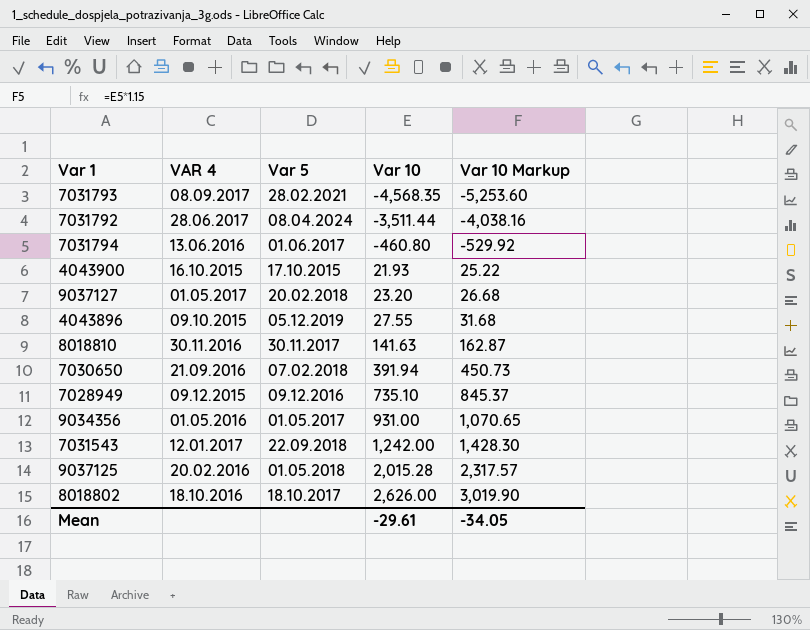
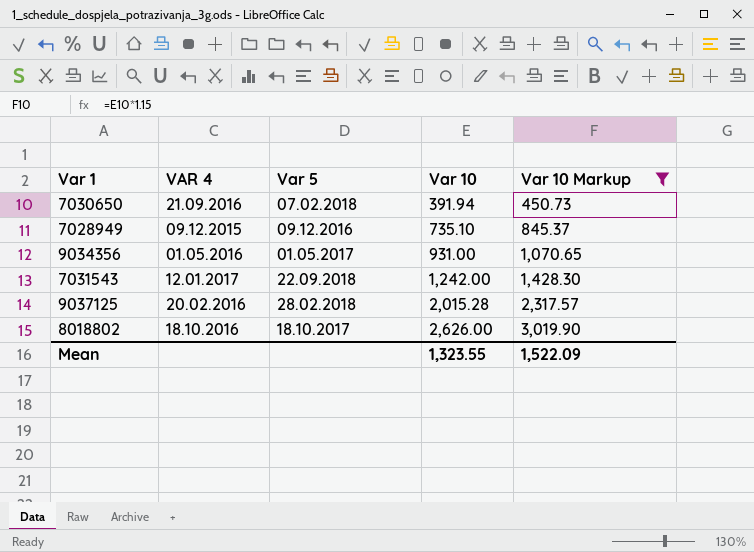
filter: none -> Var 10 Markup >= 450.73
9037125 | Var 5: 01.05.2018 -> 28.02.2018
Mean | Var 10: -29.61 -> 1,323.55
Mean | Var 10 Markup: -34.05 -> 1,522.09

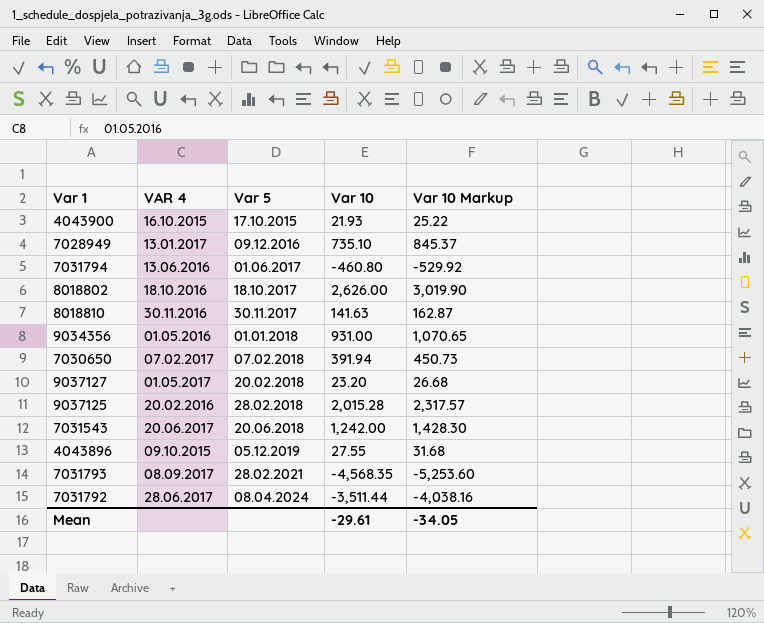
filter: Var 10 Markup >= 450.73 -> none
row order: Var 10 ascending -> Var 5 ascending
7028949 | VAR 4: 09.12.2015 -> 13.01.2017
9034356 | Var 5: 01.05.2017 -> 01.01.2018
7030650 | VAR 4: 21.09.2016 -> 07.02.2017
7031543 | VAR 4: 12.01.2017 -> 20.06.2017
7031543 | Var 5: 22.09.2018 -> 20.06.2018
Mean | Var 10: 1,323.55 -> -29.61
Mean | Var 10 Markup: 1,522.09 -> -34.05

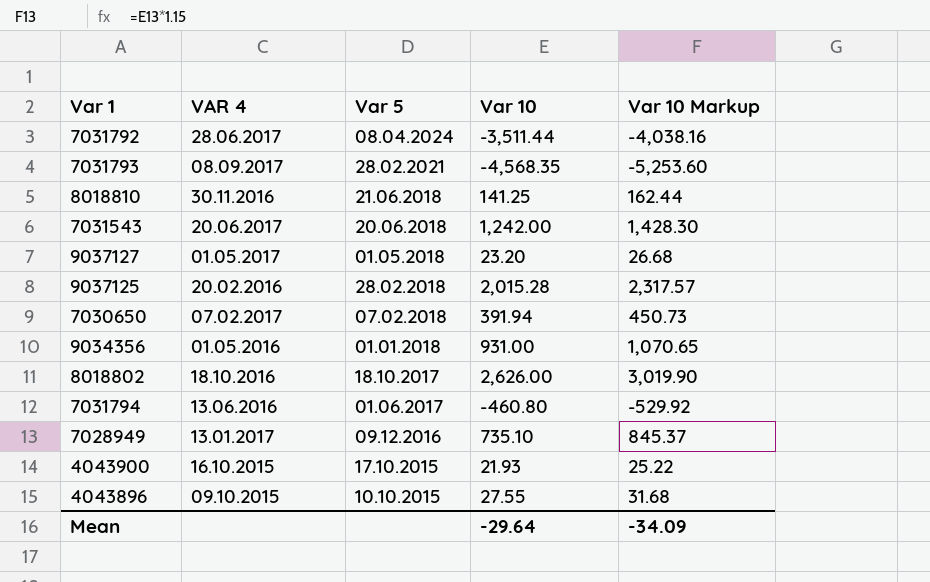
row order: Var 5 ascending -> Var 5 descending
8018810 | Var 5: 30.11.2017 -> 21.06.2018
8018810 | Var 10: 141.63 -> 141.25
8018810 | Var 10 Markup: 162.87 -> 162.44
9037127 | Var 5: 20.02.2018 -> 01.05.2018
4043896 | Var 5: 05.12.2019 -> 10.10.2015
Mean | Var 10: -29.61 -> -29.64
Mean | Var 10 Markup: -34.05 -> -34.09

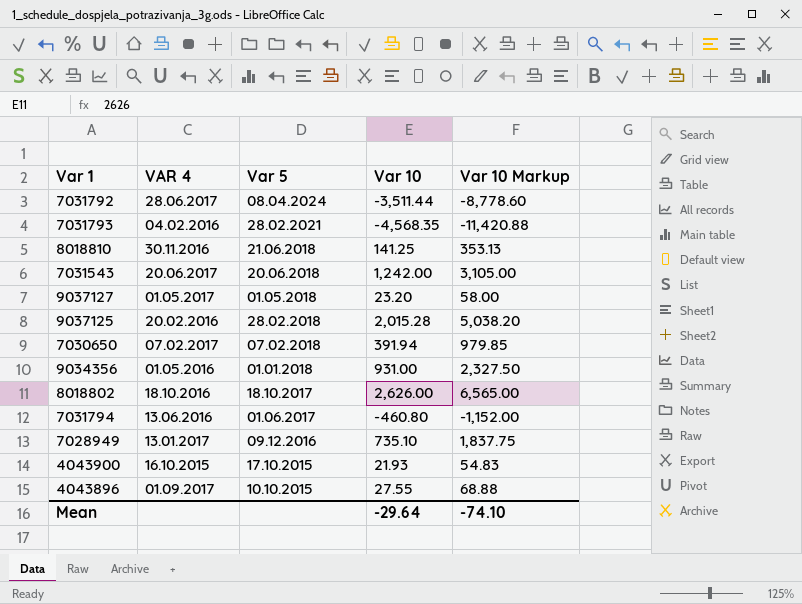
column Var 10 Markup | formula: [Var 10] * 1.15 -> [Var 10] * 2.5
7031793 | VAR 4: 08.09.2017 -> 04.02.2016
4043896 | VAR 4: 09.10.2015 -> 01.09.2017
Mean | Var 10 Markup: -34.09 -> -74.10

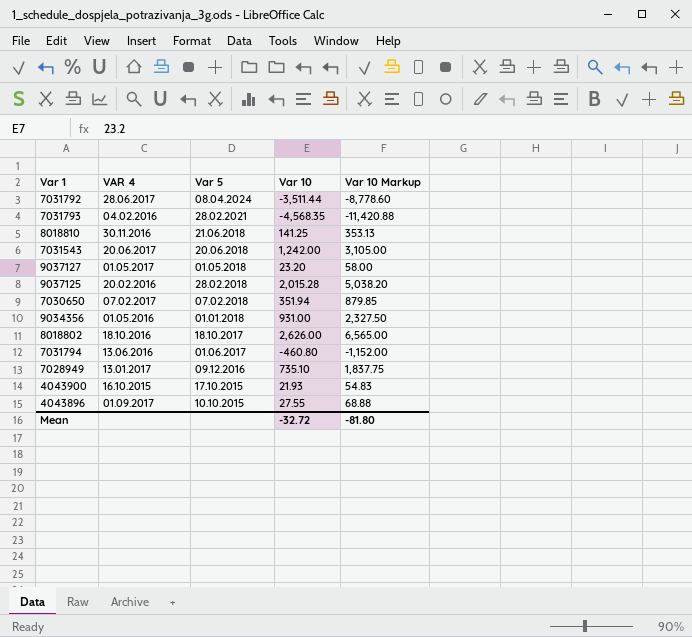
7030650 | Var 10: 391.94 -> 351.94
7030650 | Var 10 Markup: 979.85 -> 879.85
Mean | Var 10: -29.64 -> -32.72
Mean | Var 10 Markup: -74.10 -> -81.80

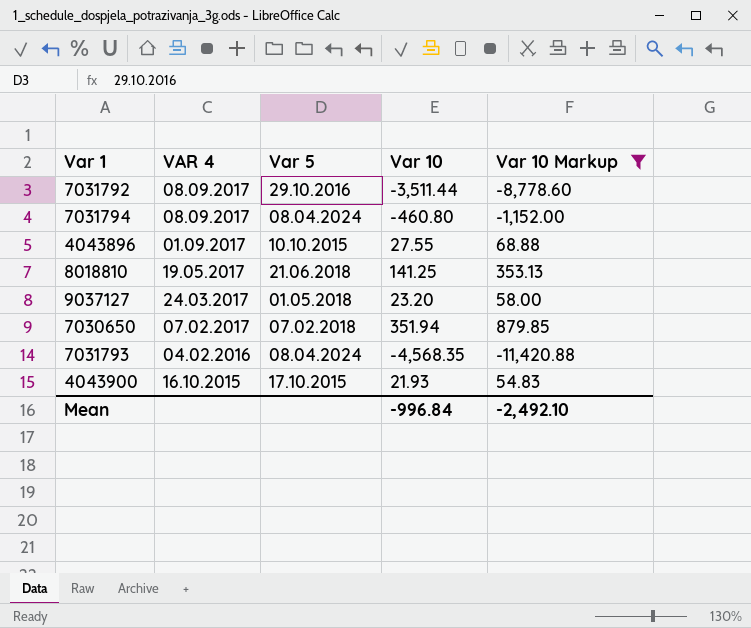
filter: none -> Var 10 Markup <= 879.85
row order: Var 5 descending -> VAR 4 descending
7031792 | VAR 4: 28.06.2017 -> 08.09.2017
7031792 | Var 5: 08.04.2024 -> 29.10.2016
7031794 | VAR 4: 13.06.2016 -> 08.09.2017
7031794 | Var 5: 01.06.2017 -> 08.04.2024
8018810 | VAR 4: 30.11.2016 -> 19.05.2017
9037127 | VAR 4: 01.05.2017 -> 24.03.2017
7031793 | Var 5: 28.02.2021 -> 08.04.2024
Mean | Var 10: -32.72 -> -996.84
Mean | Var 10 Markup: -81.80 -> -2,492.10

